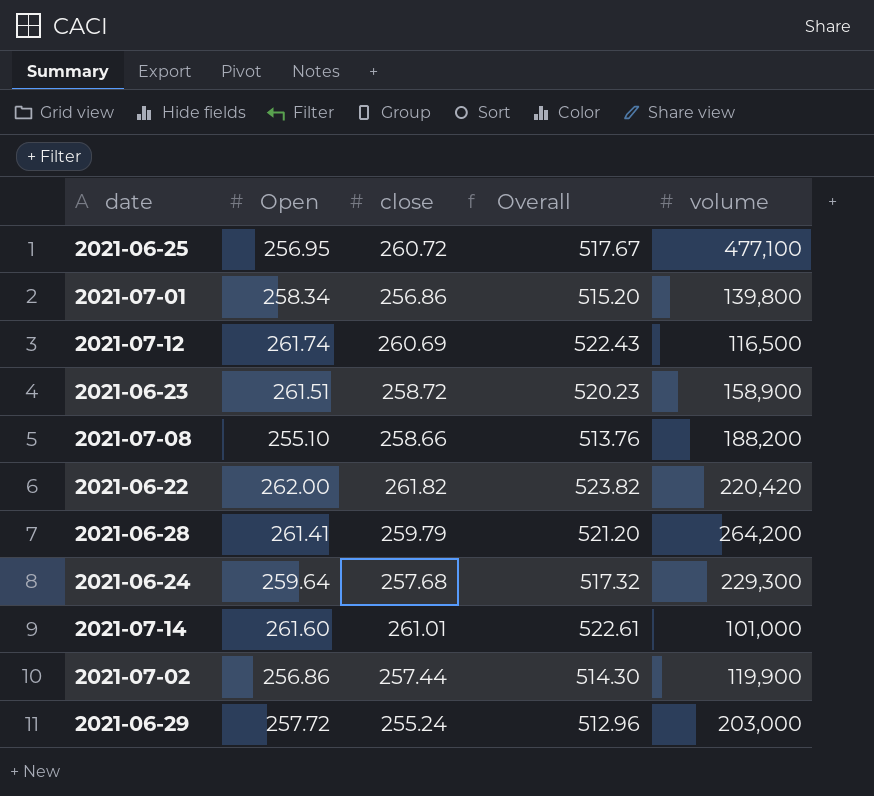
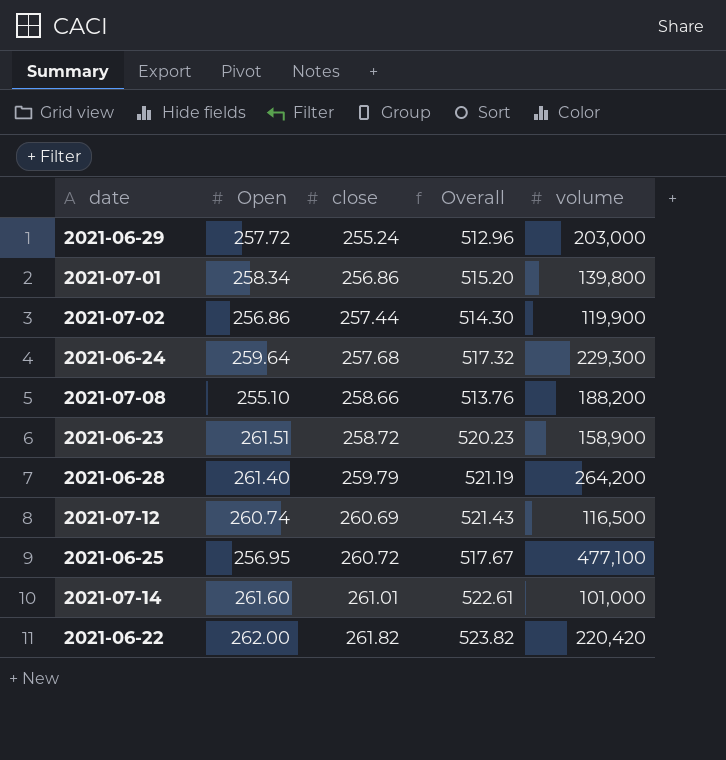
row order: none -> close ascending
2021-06-28 | Open: 261.41 -> 261.40
2021-06-28 | Overall: 521.20 -> 521.19
2021-07-12 | Open: 261.74 -> 260.74
2021-07-12 | Overall: 522.43 -> 521.43

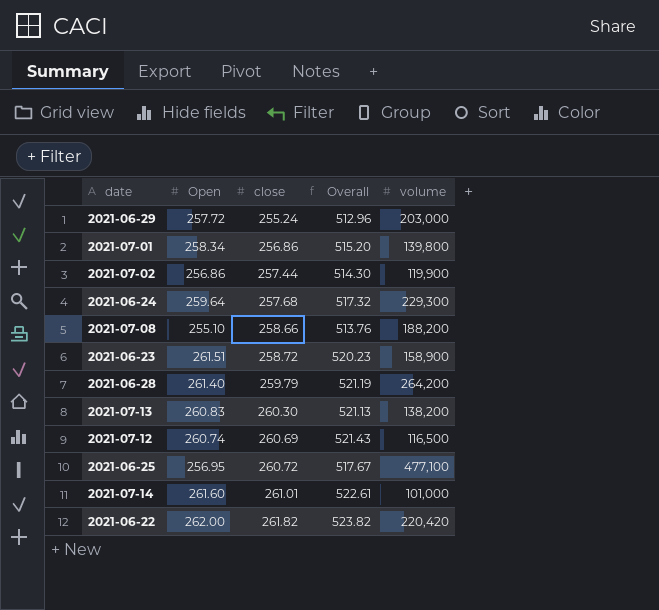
row 2021-07-13: none -> 260.83 | 260.30 | 521.13 | 138,200

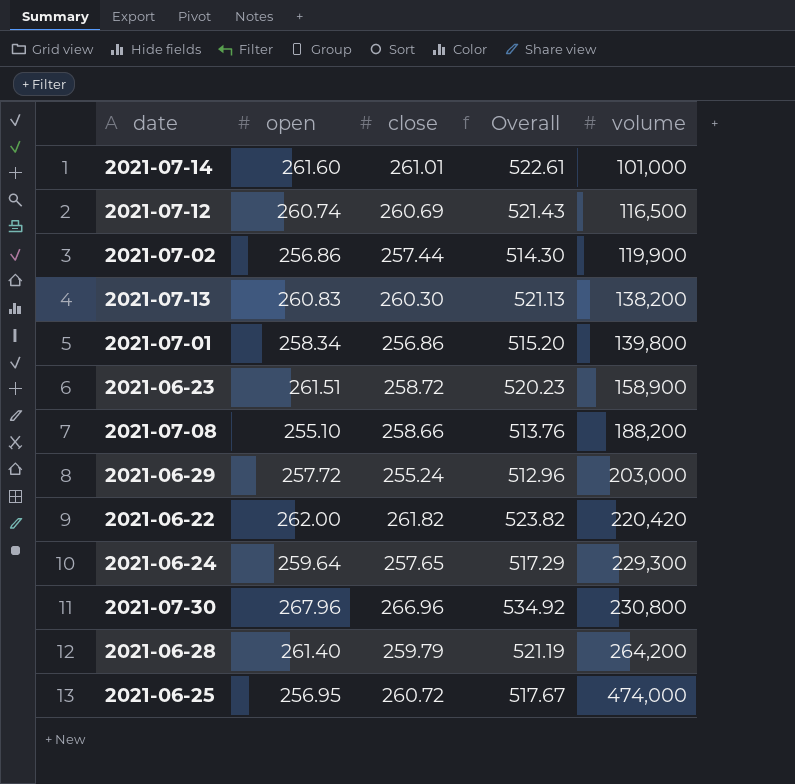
row order: close ascending -> volume ascending
column name: Open -> open
2021-06-24 | close: 257.68 -> 257.65
2021-06-24 | Overall: 517.32 -> 517.29
row 2021-07-30: none -> 267.96 | 266.96 | 534.92 | 230,800
2021-06-25 | volume: 477,100 -> 474,000

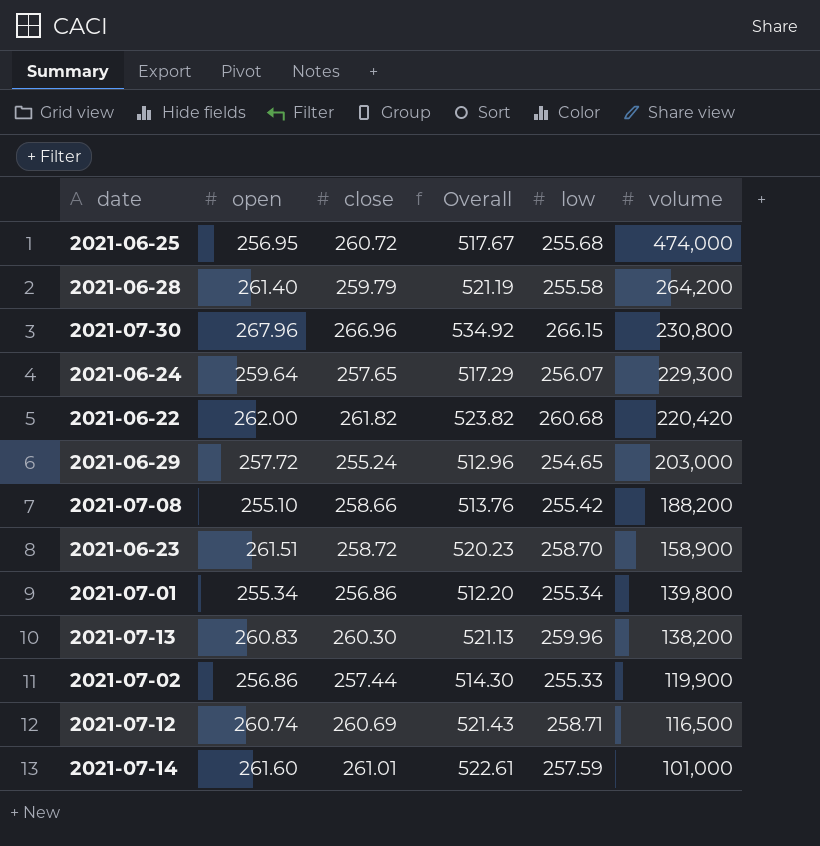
row order: volume ascending -> volume descending
column low | position: none -> 5
2021-07-01 | open: 258.34 -> 255.34
2021-07-01 | Overall: 515.20 -> 512.20

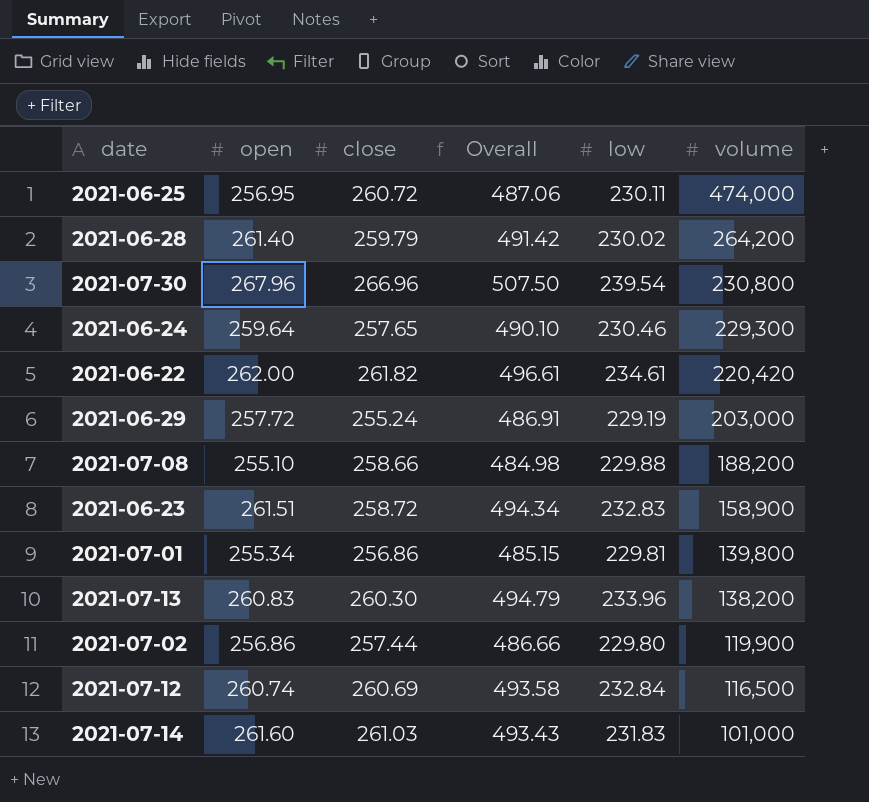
column Overall | formula: [open] + [close] -> [open] + [low]
2021-06-25 | low: 255.68 -> 230.11
2021-06-28 | low: 255.58 -> 230.02
2021-07-30 | low: 266.15 -> 239.54
2021-06-24 | low: 256.07 -> 230.46
2021-06-22 | low: 260.68 -> 234.61
2021-06-29 | low: 254.65 -> 229.19
2021-07-08 | low: 255.42 -> 229.88
2021-06-23 | low: 258.70 -> 232.83
2021-07-01 | low: 255.34 -> 229.81
2021-07-13 | low: 259.96 -> 233.96
2021-07-02 | low: 255.33 -> 229.80
2021-07-12 | low: 258.71 -> 232.84
2021-07-14 | close: 261.01 -> 261.03
2021-07-14 | low: 257.59 -> 231.83

